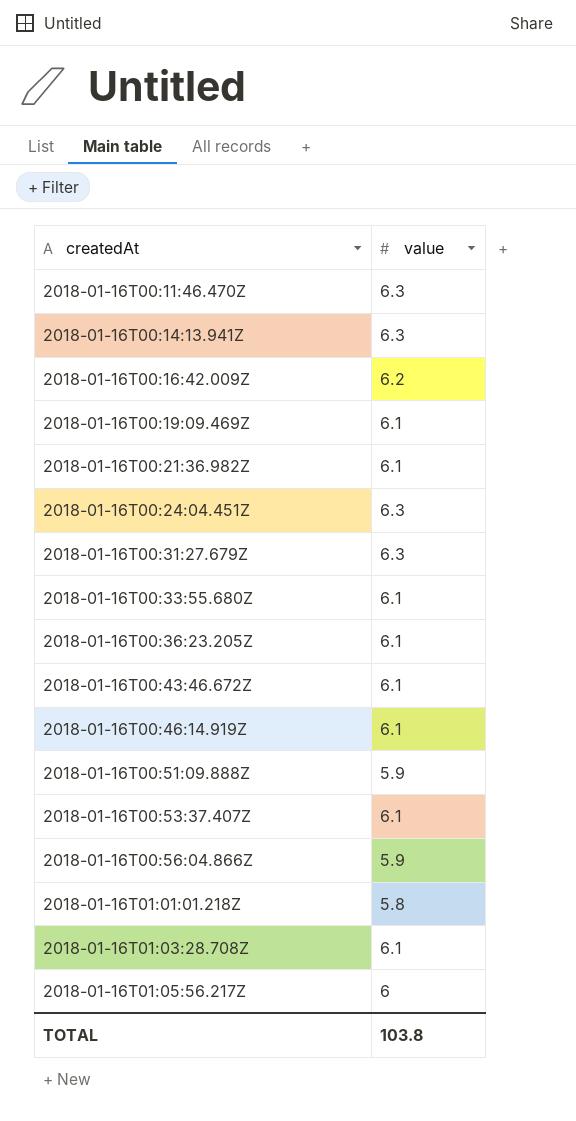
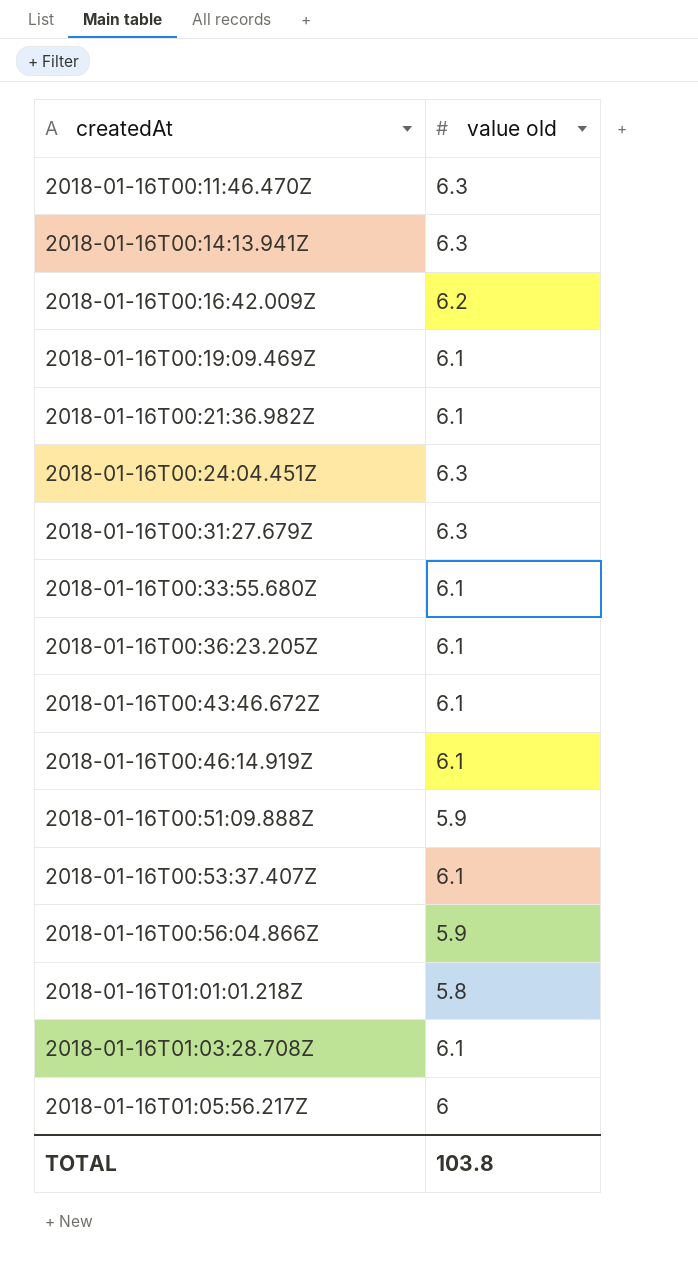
column name: value -> value old

